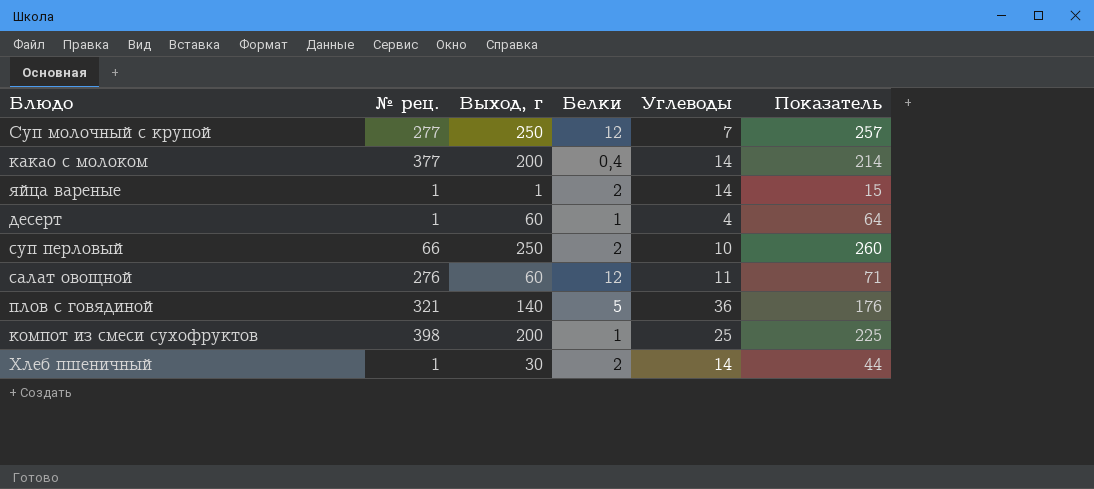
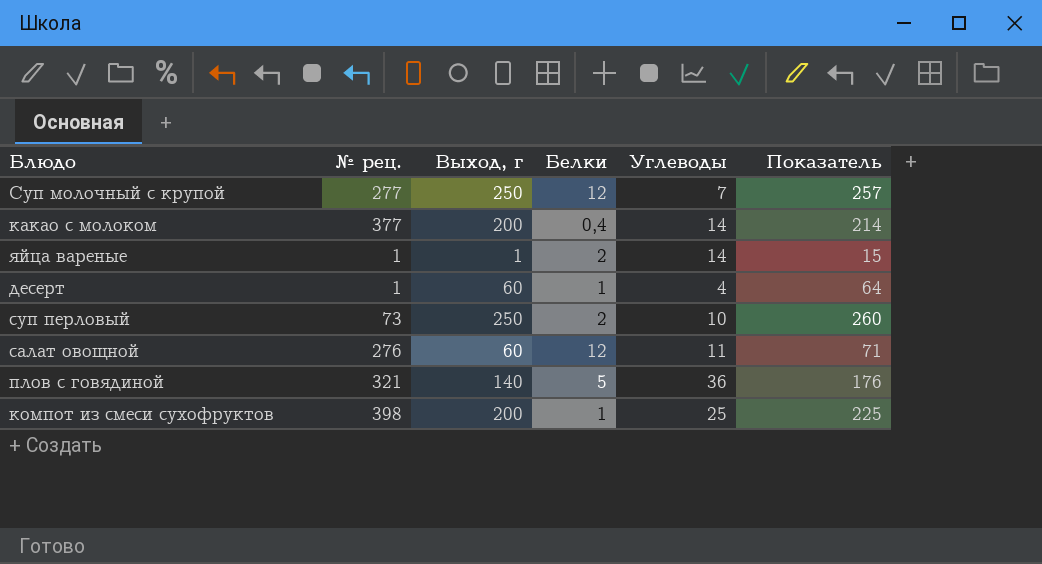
row Хлеб пшеничный: 1 | 30 | 2 | 14 | 44 -> none
суп перловый | № рец.: 66 -> 73

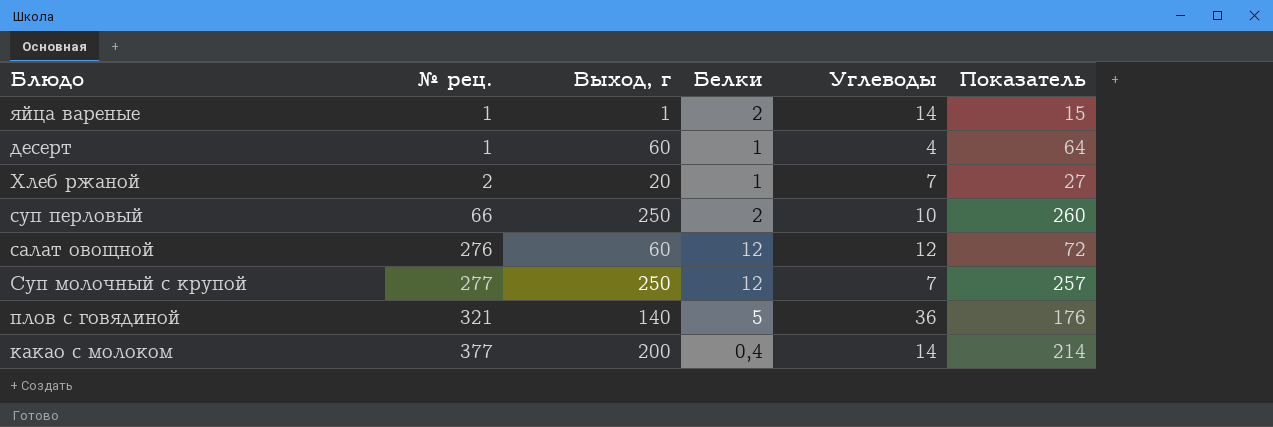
row order: none -> № рец. ascending
row компот из смеси сухофруктов: 398 | 200 | 1 | 25 | 225 -> none
row Хлеб ржаной: none -> 2 | 20 | 1 | 7 | 27
суп перловый | № рец.: 73 -> 66
салат овощной | Углеводы: 11 -> 12
салат овощной | Показатель: 71 -> 72

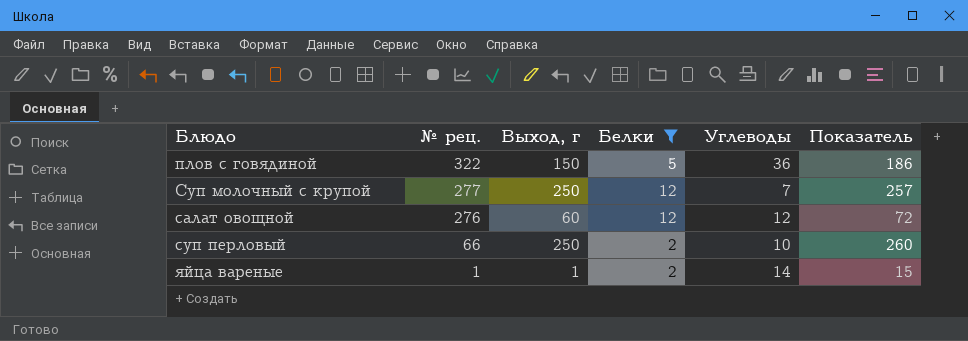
filter: none -> Белки >= 2
row order: № рец. ascending -> № рец. descending
плов с говядиной | № рец.: 321 -> 322
плов с говядиной | Выход, г: 140 -> 150
плов с говядиной | Показатель: 176 -> 186

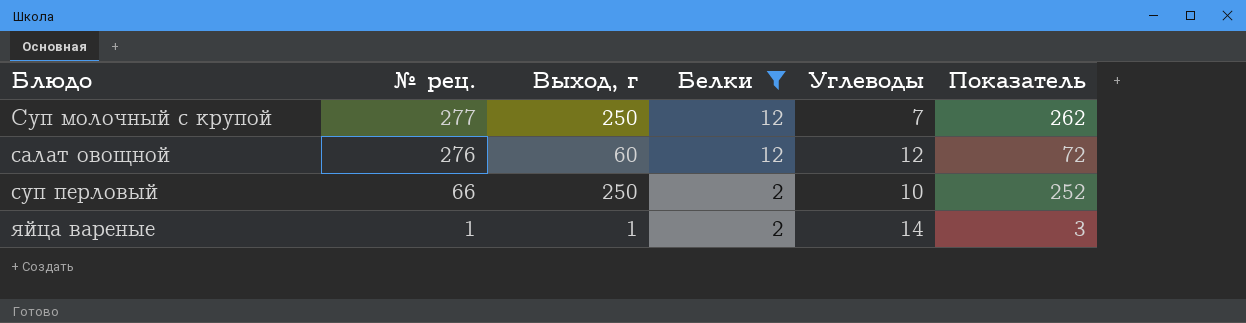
column Показатель | formula: [Выход, г] + [Углеводы] -> [Выход, г] + [Белки]
row плов с говядиной: 322 | 150 | 5 | 36 | 186 -> none

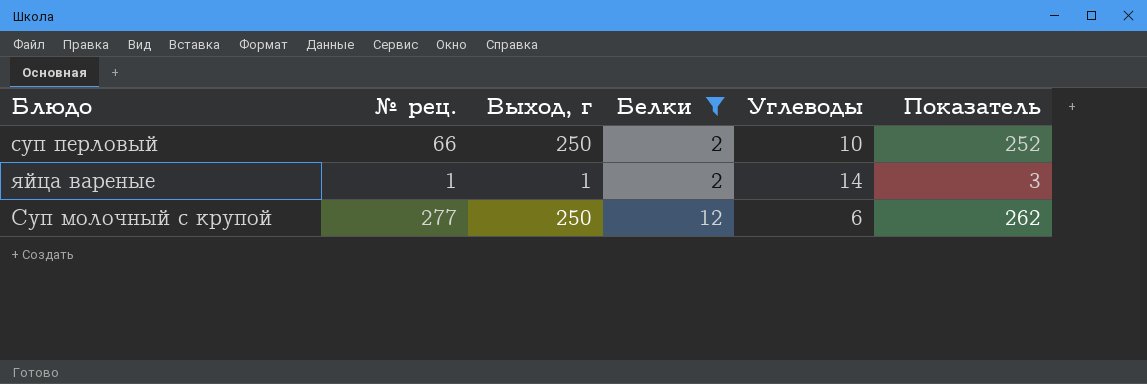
row order: № рец. descending -> Белки ascending
row салат овощной: 276 | 60 | 12 | 12 | 72 -> none
Суп молочный с крупой | Углеводы: 7 -> 6

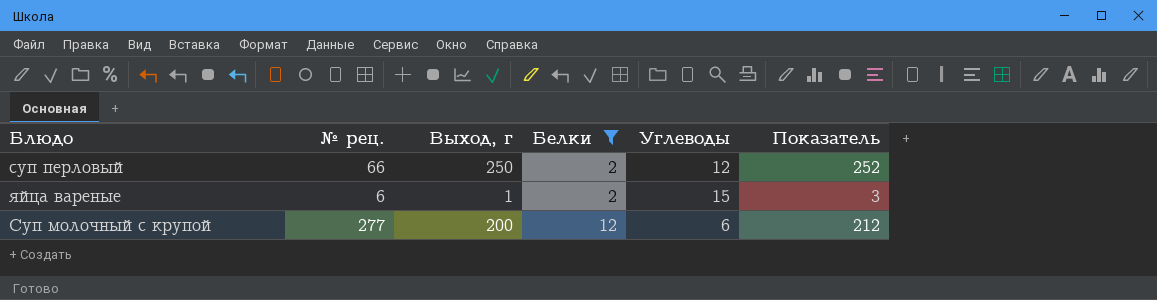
суп перловый | Углеводы: 10 -> 12
яйца вареные | № рец.: 1 -> 6
яйца вареные | Углеводы: 14 -> 15
Суп молочный с крупой | Выход, г: 250 -> 200
Суп молочный с крупой | Показатель: 262 -> 212

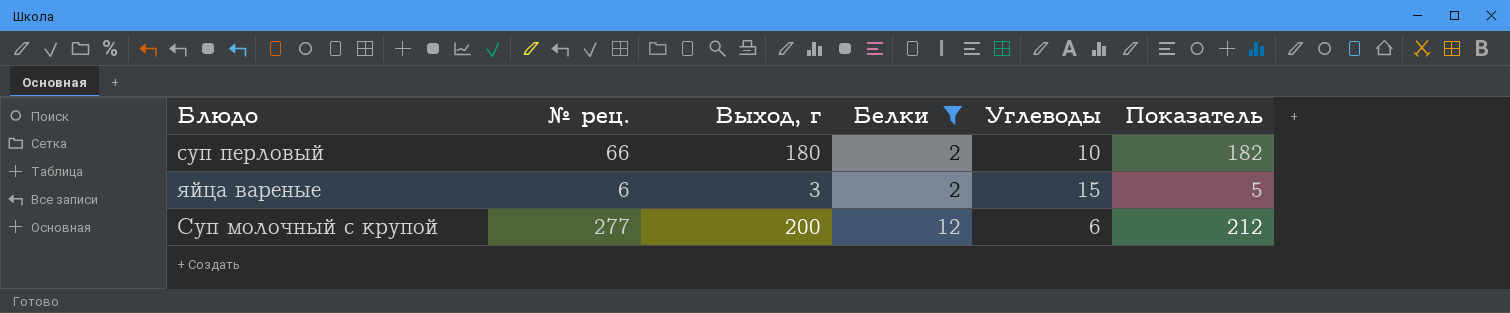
суп перловый | Выход, г: 250 -> 180
суп перловый | Углеводы: 12 -> 10
суп перловый | Показатель: 252 -> 182
яйца вареные | Выход, г: 1 -> 3
яйца вареные | Показатель: 3 -> 5

